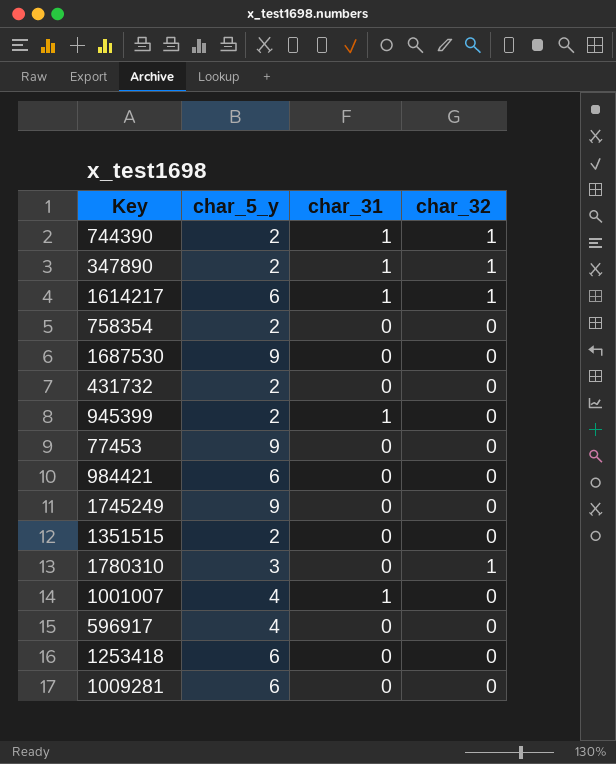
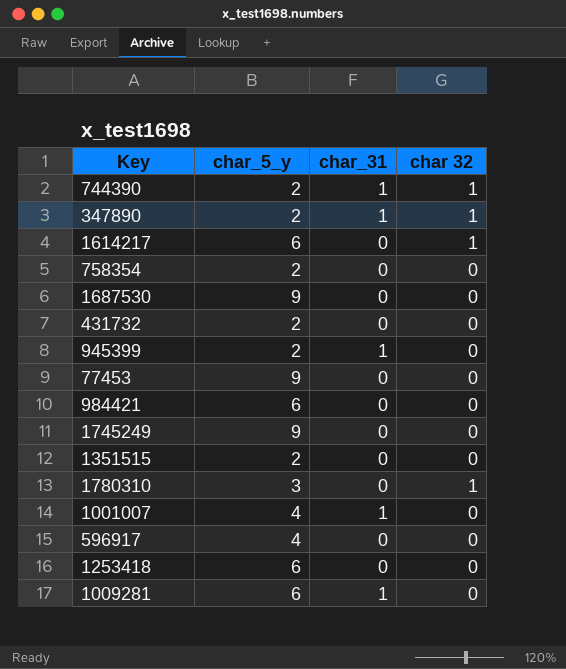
column name: char_32 -> char 32
1614217 | char_31: 1 -> 0
1009281 | char_31: 0 -> 1

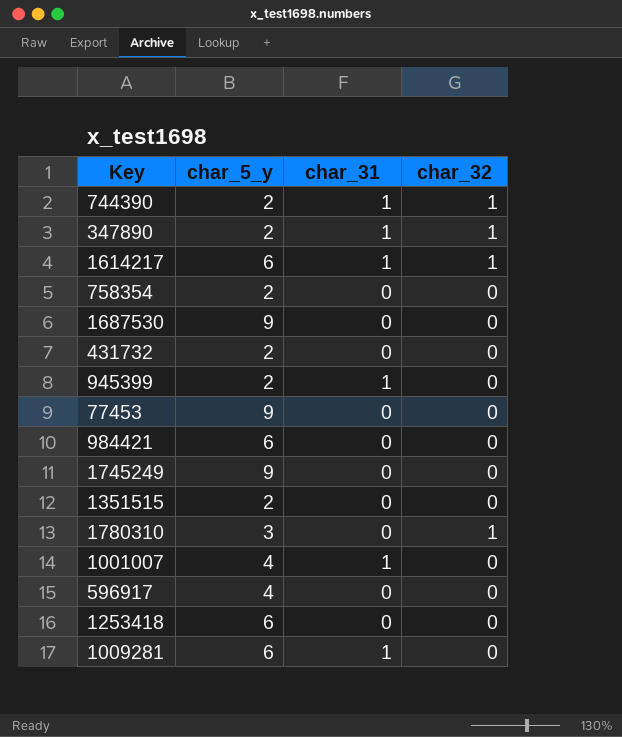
column name: char 32 -> char_32
1614217 | char_31: 0 -> 1

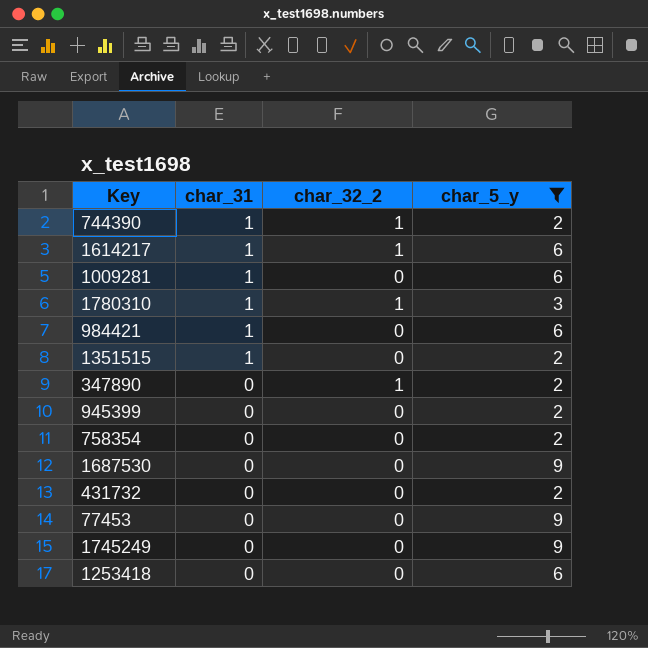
filter: none -> char_5_y != 4
row order: none -> char_31 descending
column name: char_32 -> char_32_2
column char_5_y | position: 2 -> 4
1780310 | char_31: 0 -> 1
984421 | char_31: 0 -> 1
1351515 | char_31: 0 -> 1
347890 | char_31: 1 -> 0
945399 | char_31: 1 -> 0

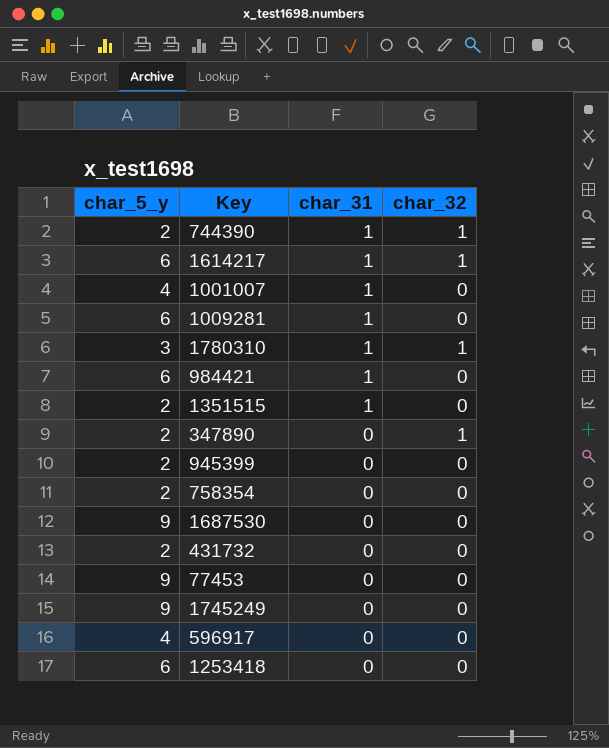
filter: char_5_y != 4 -> none
column char_5_y | position: 4 -> 1
column name: char_32_2 -> char_32

